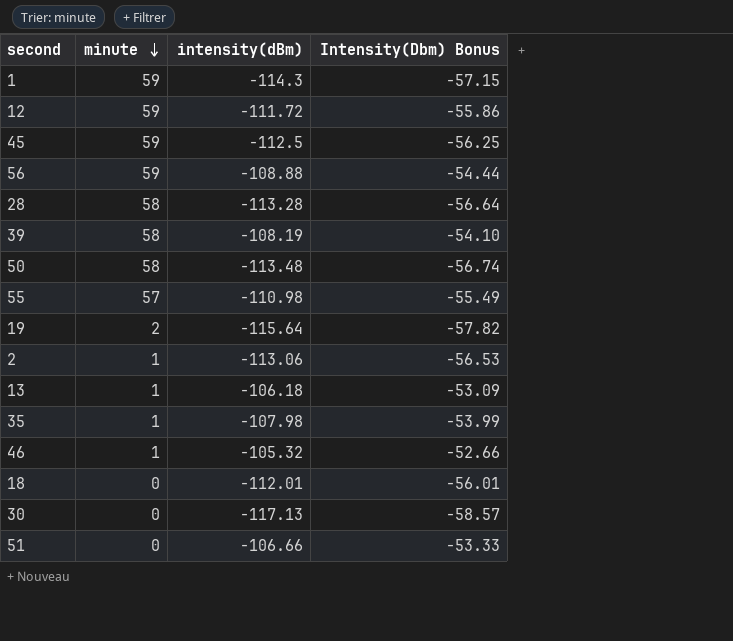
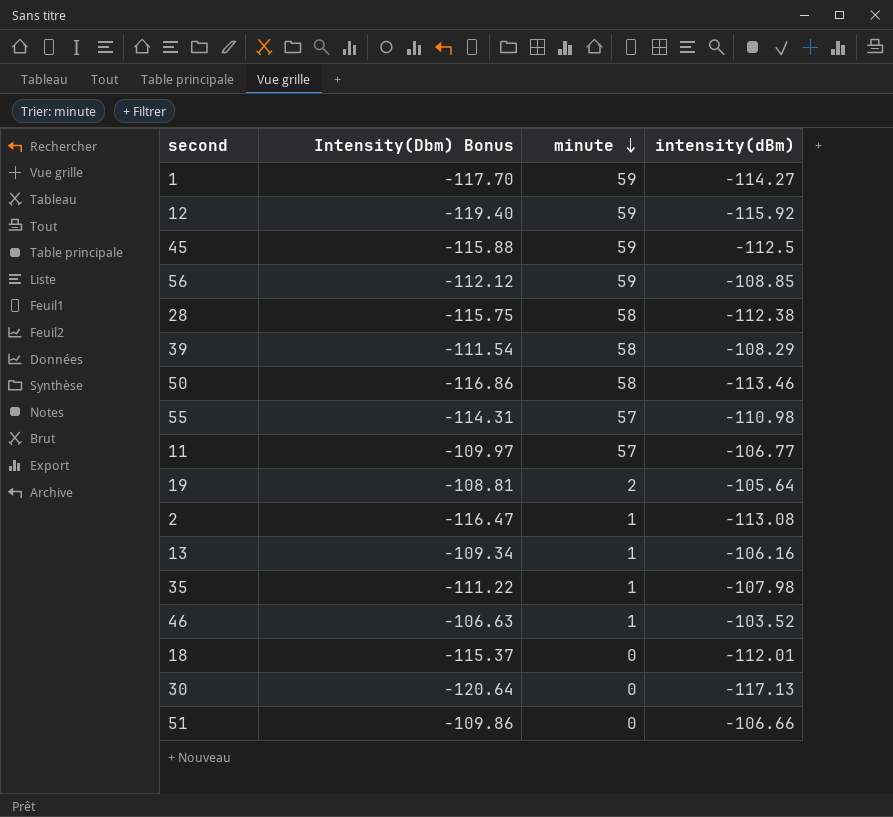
column Intensity(Dbm) Bonus | formula: [intensity(dBm)] * 0.5 -> [intensity(dBm)] * 1.03
column Intensity(Dbm) Bonus | position: 4 -> 2
1 | intensity(dBm): -114.3 -> -114.27
12 | intensity(dBm): -111.72 -> -115.92
56 | intensity(dBm): -108.88 -> -108.85
28 | intensity(dBm): -113.28 -> -112.38
39 | intensity(dBm): -108.19 -> -108.29
50 | intensity(dBm): -113.48 -> -113.46
row 11: none -> -109.97 | 57 | -106.77
19 | intensity(dBm): -115.64 -> -105.64
2 | intensity(dBm): -113.06 -> -113.08
13 | intensity(dBm): -106.18 -> -106.16
46 | intensity(dBm): -105.32 -> -103.52

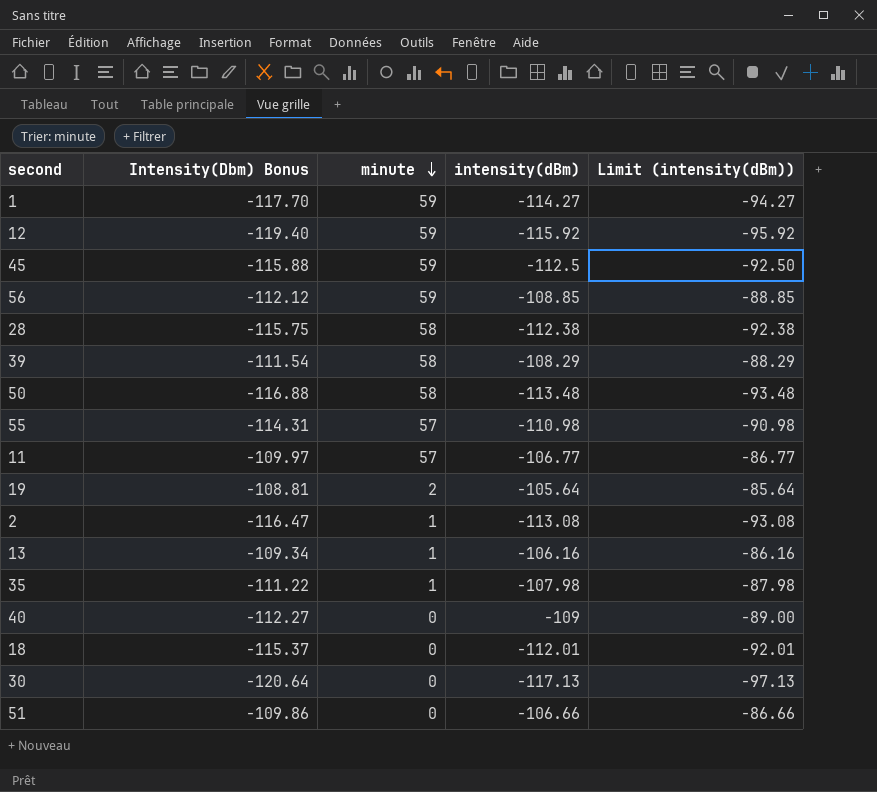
column Limit (intensity(dBm)) | formula: none -> [intensity(dBm)] + 20
row 46: -106.63 | 1 | -103.52 -> none
50 | Intensity(Dbm) Bonus: -116.86 -> -116.88
50 | intensity(dBm): -113.46 -> -113.48
row 40: none -> -112.27 | 0 | -109 | -89.00

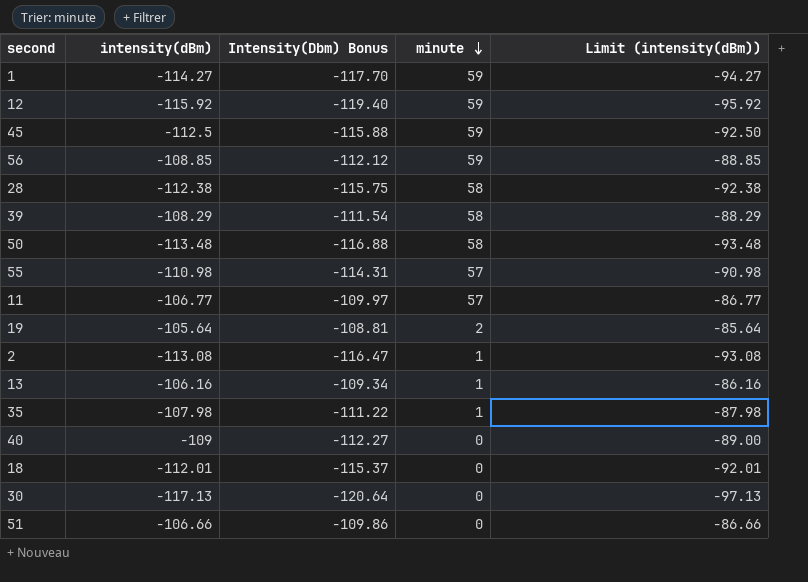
column intensity(dBm) | position: 4 -> 2

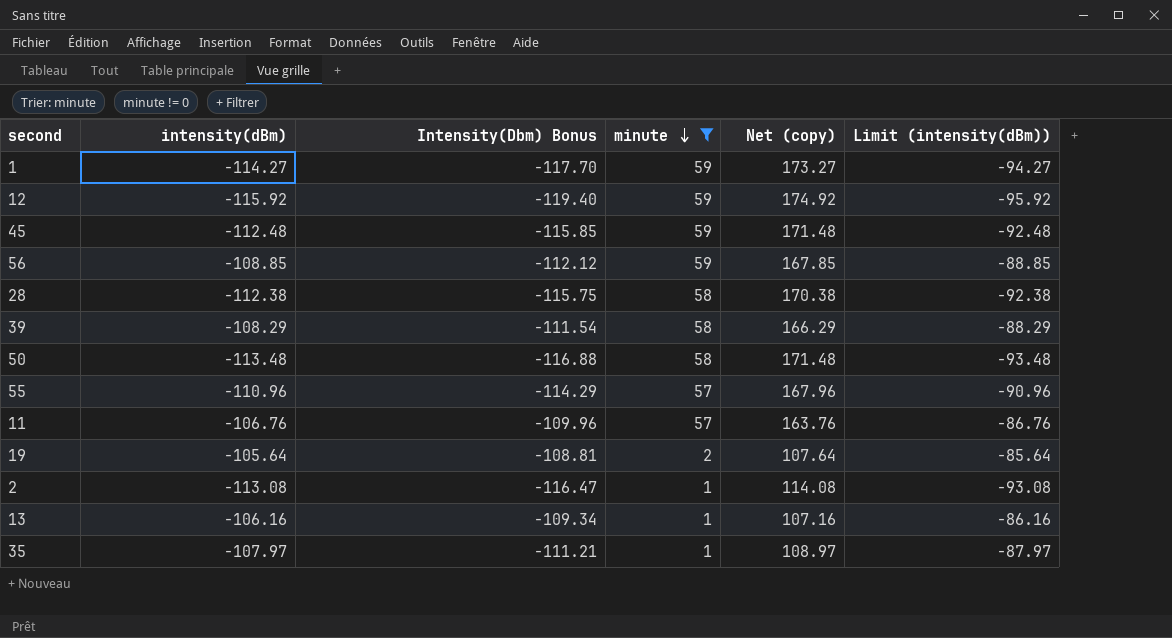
filter: none -> minute != 0
column Net (copy) | formula: none -> [minute] - [intensity(dBm)]
45 | intensity(dBm): -112.5 -> -112.48
45 | Intensity(Dbm) Bonus: -115.88 -> -115.85
45 | Limit (intensity(dBm)): -92.50 -> -92.48
55 | intensity(dBm): -110.98 -> -110.96
55 | Intensity(Dbm) Bonus: -114.31 -> -114.29
55 | Limit (intensity(dBm)): -90.98 -> -90.96
11 | intensity(dBm): -106.77 -> -106.76
11 | Intensity(Dbm) Bonus: -109.97 -> -109.96
11 | Limit (intensity(dBm)): -86.77 -> -86.76
35 | intensity(dBm): -107.98 -> -107.97
35 | Intensity(Dbm) Bonus: -111.22 -> -111.21
35 | Limit (intensity(dBm)): -87.98 -> -87.97

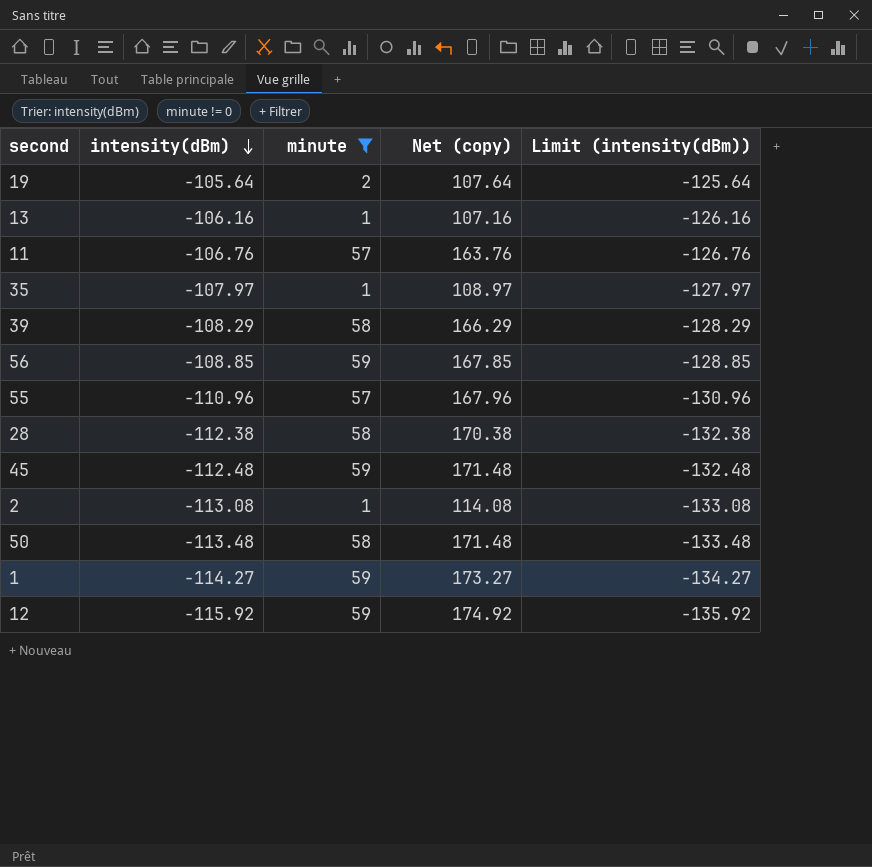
row order: minute descending -> intensity(dBm) descending
column Intensity(Dbm) Bonus | formula: [intensity(dBm)] * 1.03 -> none
column Limit (intensity(dBm)) | formula: [intensity(dBm)] + 20 -> [intensity(dBm)] - 20

